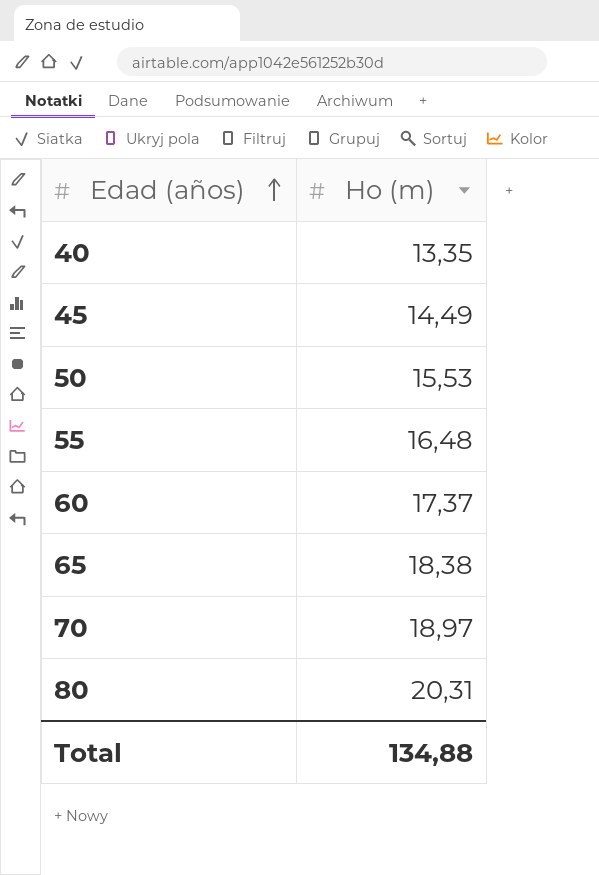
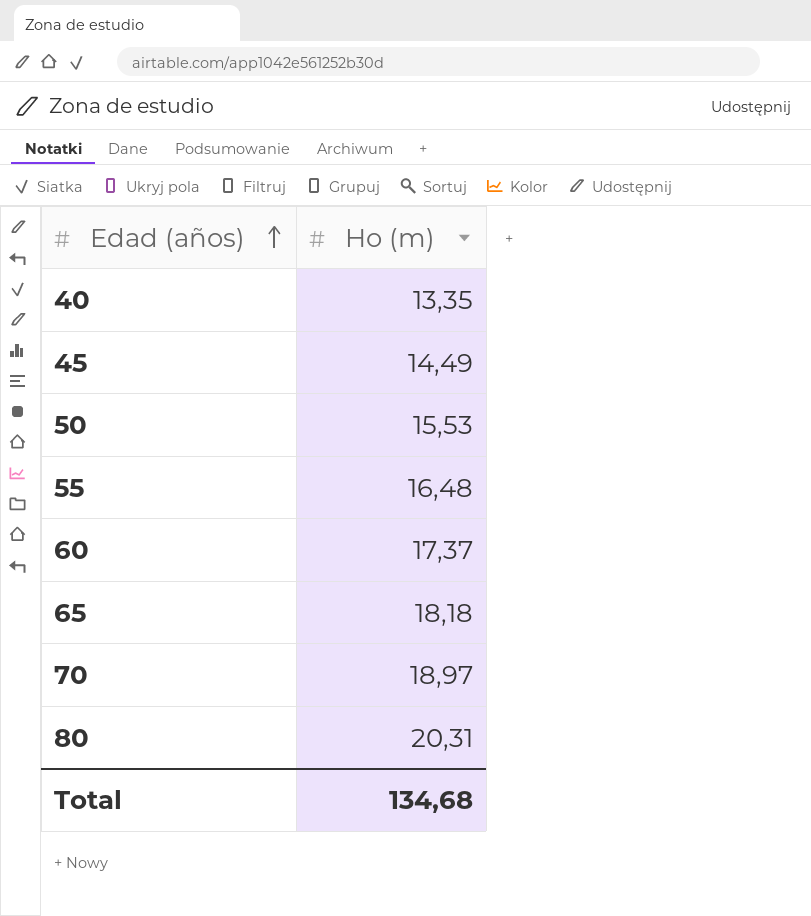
65 | Ho (m): 18,38 -> 18,18
Total | Ho (m): 134,88 -> 134,68

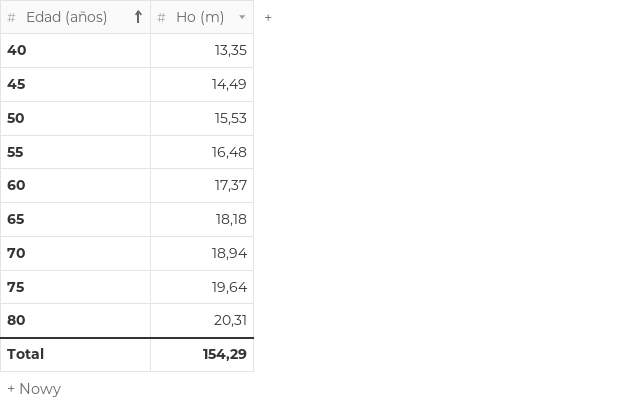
70 | Ho (m): 18,97 -> 18,94
row 75: none -> 19,64
Total | Ho (m): 134,68 -> 154,29

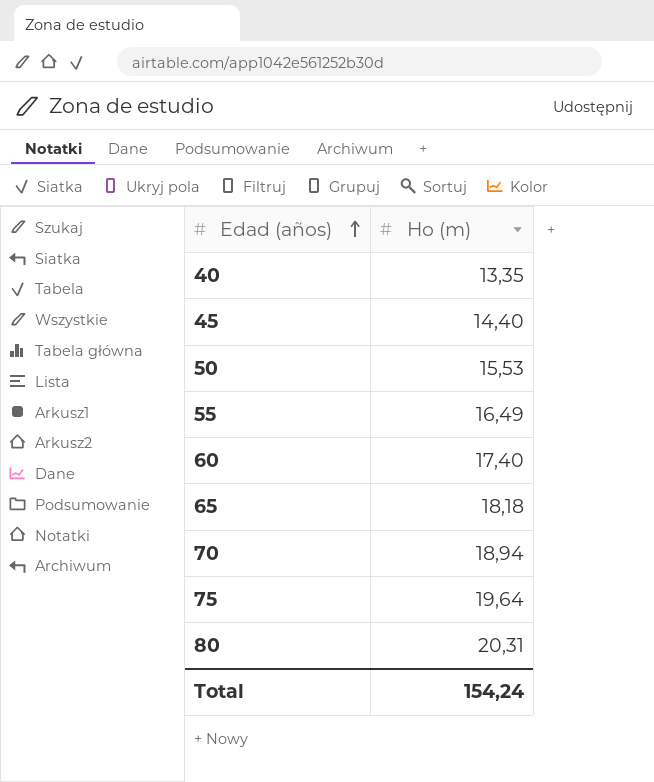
45 | Ho (m): 14,49 -> 14,40
55 | Ho (m): 16,48 -> 16,49
60 | Ho (m): 17,37 -> 17,40
Total | Ho (m): 154,29 -> 154,24

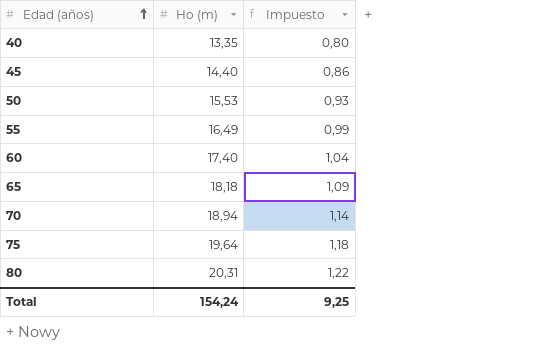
column Impuesto | formula: none -> [Ho (m)] * 0,06

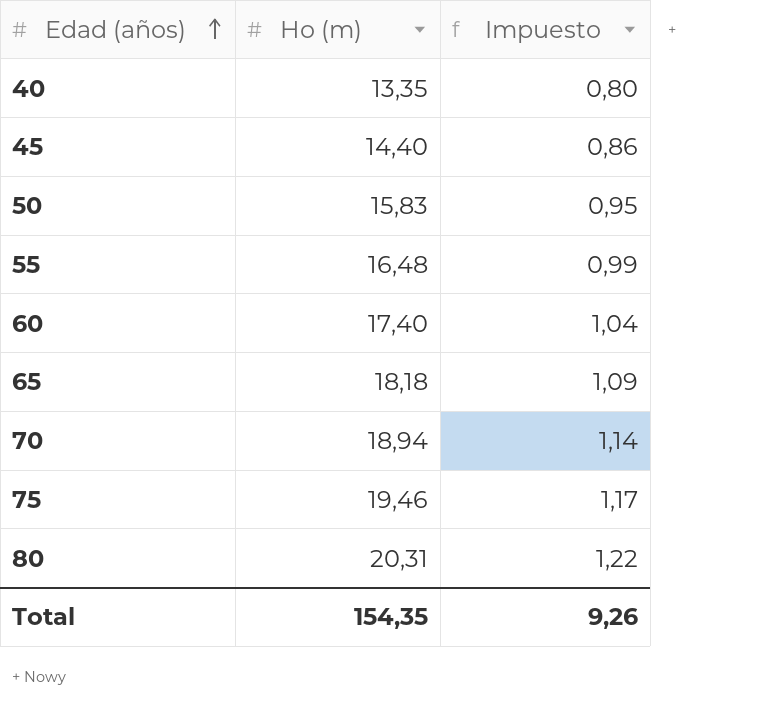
50 | Ho (m): 15,53 -> 15,83
50 | Impuesto: 0,93 -> 0,95
55 | Ho (m): 16,49 -> 16,48
75 | Ho (m): 19,64 -> 19,46
75 | Impuesto: 1,18 -> 1,17
Total | Ho (m): 154,24 -> 154,35
Total | Impuesto: 9,25 -> 9,26

